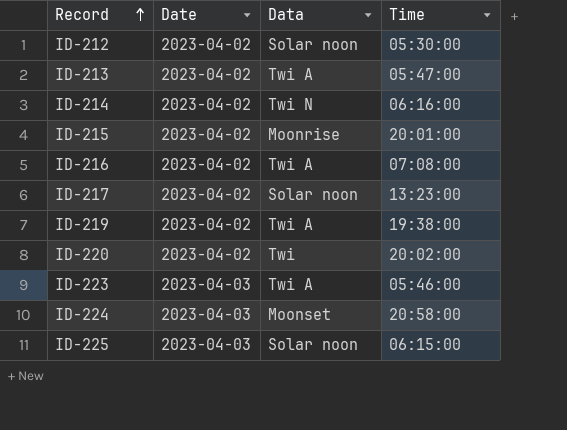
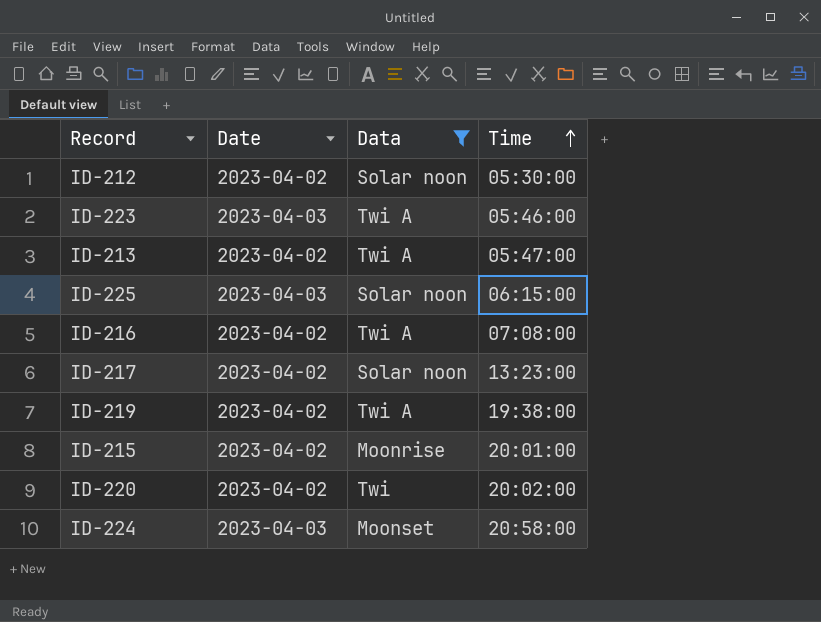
filter: none -> Data != Twi N
row order: Record ascending -> Time ascending

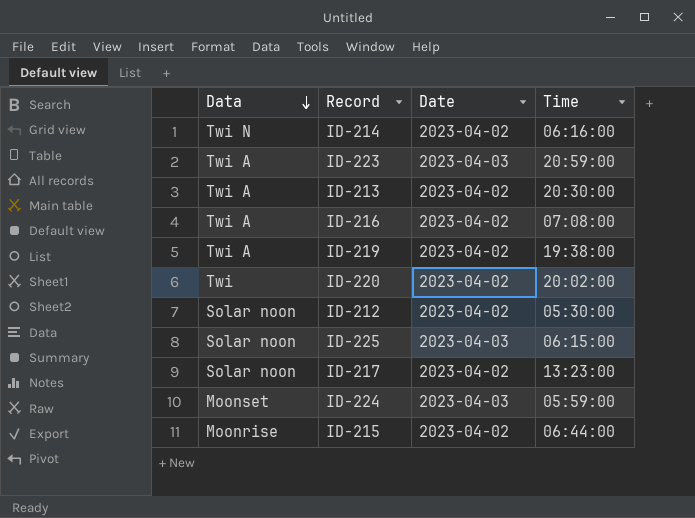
filter: Data != Twi N -> none
row order: Time ascending -> Data descending
column Data | position: 3 -> 1
ID-223 | Time: 05:46:00 -> 20:59:00
ID-213 | Time: 05:47:00 -> 20:30:00
ID-224 | Time: 20:58:00 -> 05:59:00
ID-215 | Time: 20:01:00 -> 06:44:00

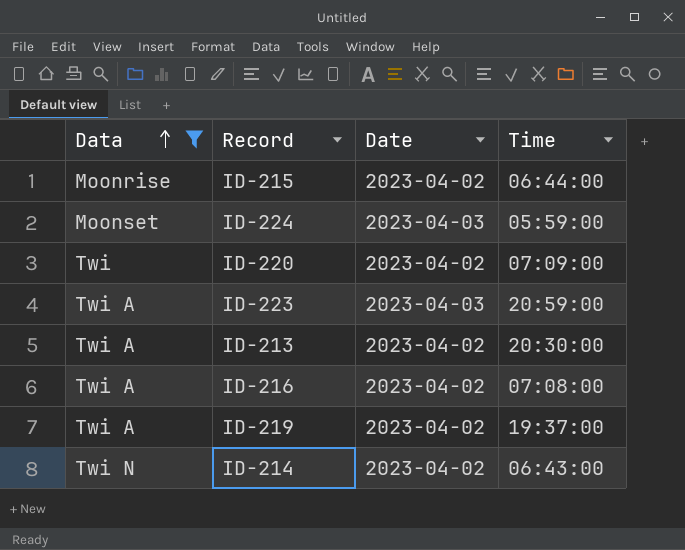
filter: none -> Data != Solar noon
row order: Data descending -> Data ascending
ID-220 | Time: 20:02:00 -> 07:09:00
ID-219 | Time: 19:38:00 -> 19:37:00
ID-214 | Time: 06:16:00 -> 06:43:00

